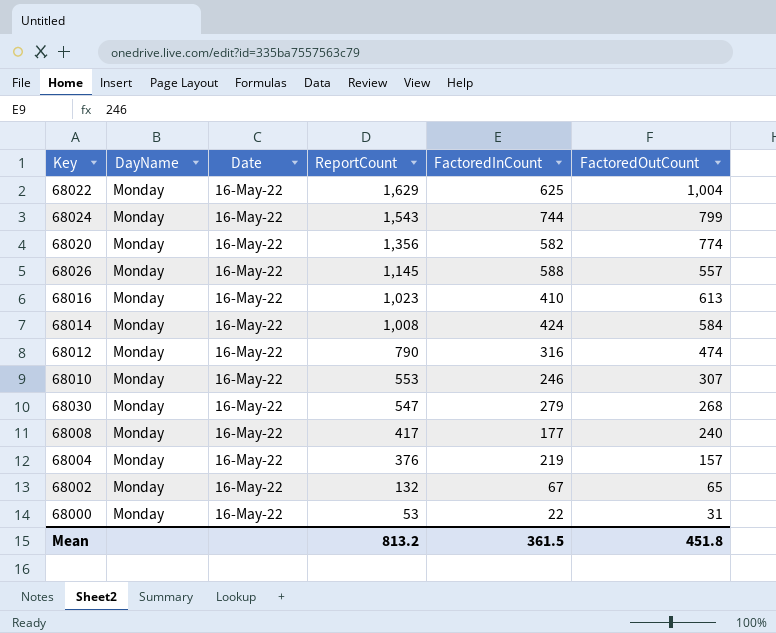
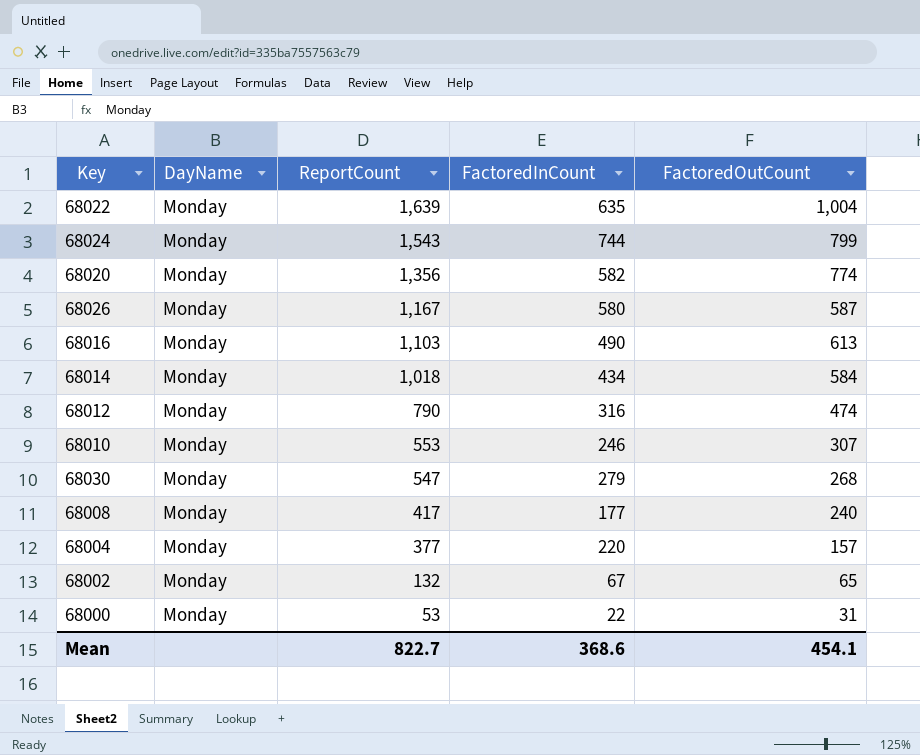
column Date | position: 3 -> none
68022 | ReportCount: 1,629 -> 1,639
68022 | FactoredInCount: 625 -> 635
68026 | ReportCount: 1,145 -> 1,167
68026 | FactoredInCount: 588 -> 580
68026 | FactoredOutCount: 557 -> 587
68016 | ReportCount: 1,023 -> 1,103
68016 | FactoredInCount: 410 -> 490
68014 | ReportCount: 1,008 -> 1,018
68014 | FactoredInCount: 424 -> 434
68004 | ReportCount: 376 -> 377
68004 | FactoredInCount: 219 -> 220
Mean | ReportCount: 813.2 -> 822.7
Mean | FactoredInCount: 361.5 -> 368.6
Mean | FactoredOutCount: 451.8 -> 454.1

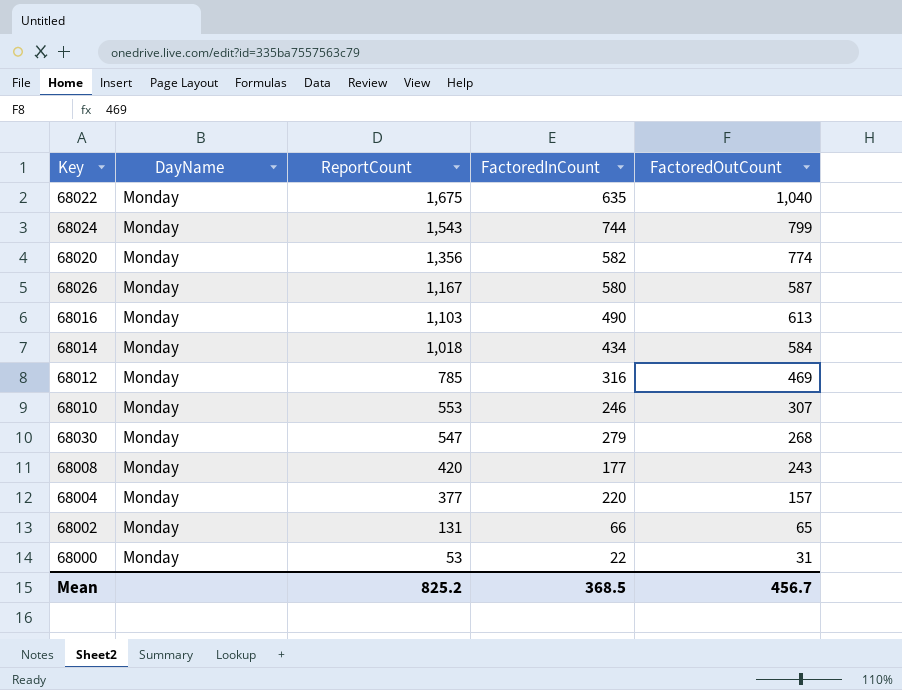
68022 | ReportCount: 1,639 -> 1,675
68022 | FactoredOutCount: 1,004 -> 1,040
68012 | ReportCount: 790 -> 785
68012 | FactoredOutCount: 474 -> 469
68008 | ReportCount: 417 -> 420
68008 | FactoredOutCount: 240 -> 243
68002 | ReportCount: 132 -> 131
68002 | FactoredInCount: 67 -> 66
Mean | ReportCount: 822.7 -> 825.2
Mean | FactoredInCount: 368.6 -> 368.5
Mean | FactoredOutCount: 454.1 -> 456.7

